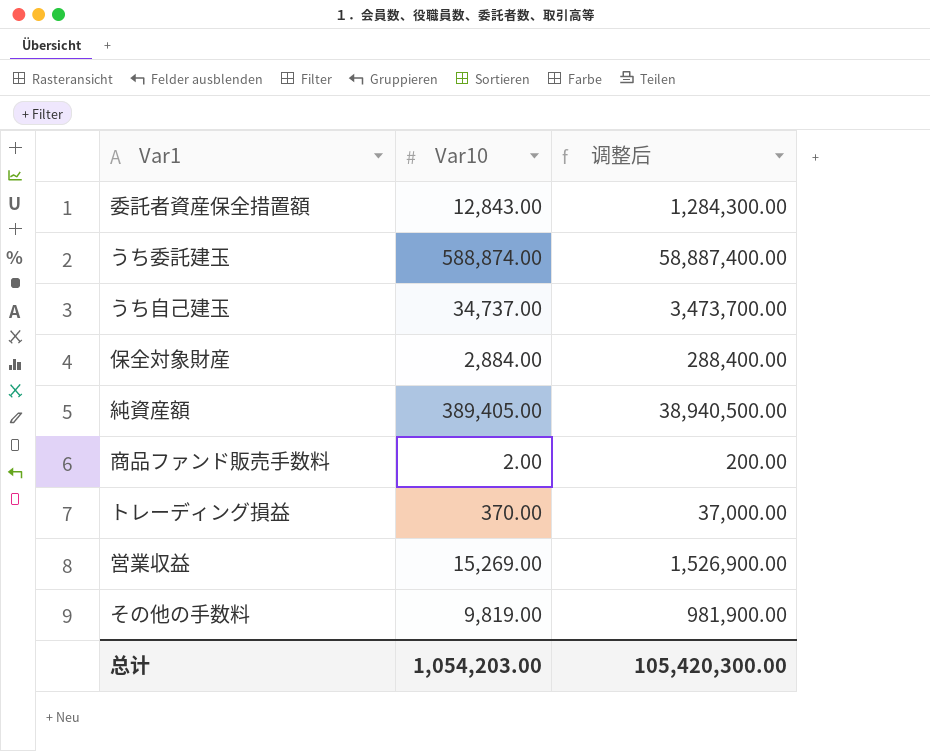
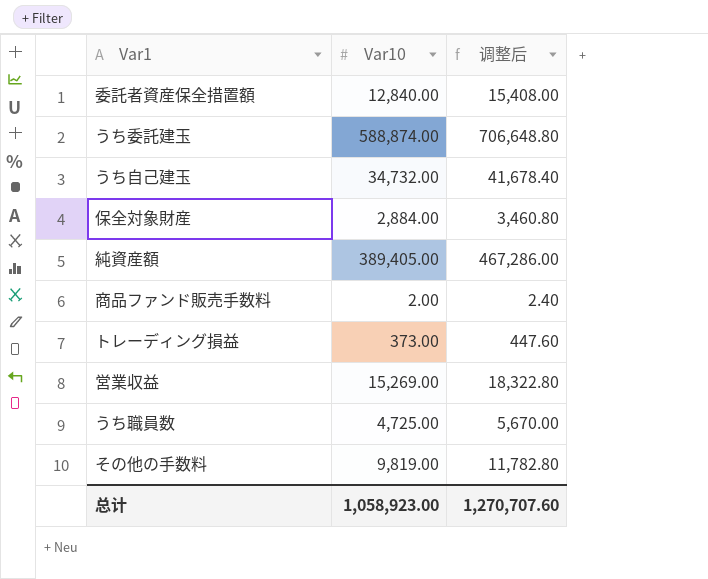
column 调整后 | formula: [Var10] * 100 -> [Var10] * 1.2
委託者資産保全措置額 | Var10: 12,843.00 -> 12,840.00
うち自己建玉 | Var10: 34,737.00 -> 34,732.00
トレーディング損益 | Var10: 370.00 -> 373.00
row うち職員数: none -> 4,725.00 | 5,670.00
总计 | Var10: 1,054,203.00 -> 1,058,923.00
总计 | 调整后: 105,420,300.00 -> 1,270,707.60

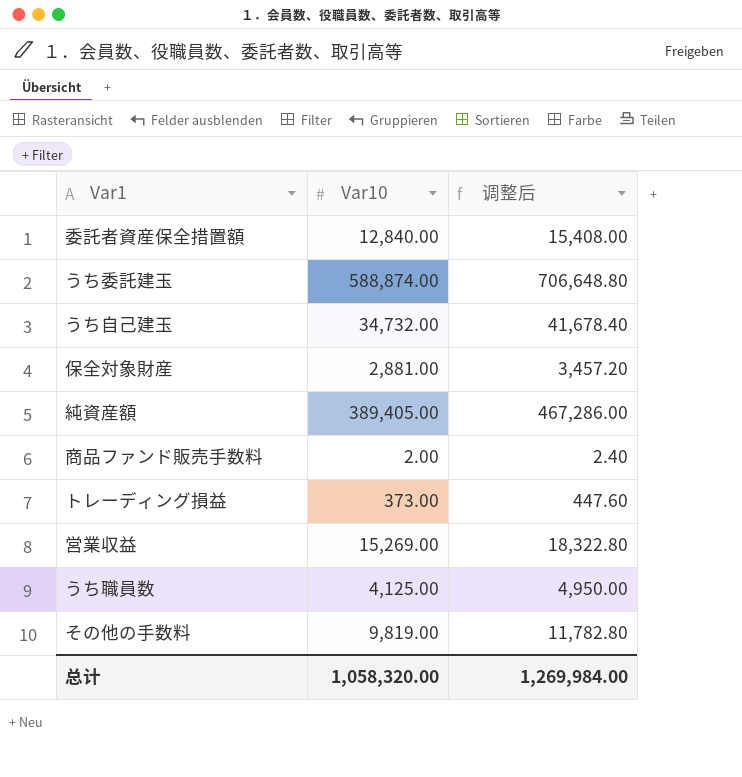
保全対象財産 | Var10: 2,884.00 -> 2,881.00
保全対象財産 | 调整后: 3,460.80 -> 3,457.20
うち職員数 | Var10: 4,725.00 -> 4,125.00
うち職員数 | 调整后: 5,670.00 -> 4,950.00
总计 | Var10: 1,058,923.00 -> 1,058,320.00
总计 | 调整后: 1,270,707.60 -> 1,269,984.00

